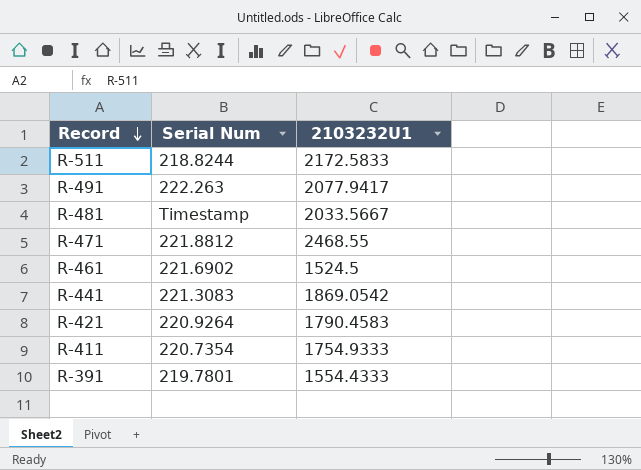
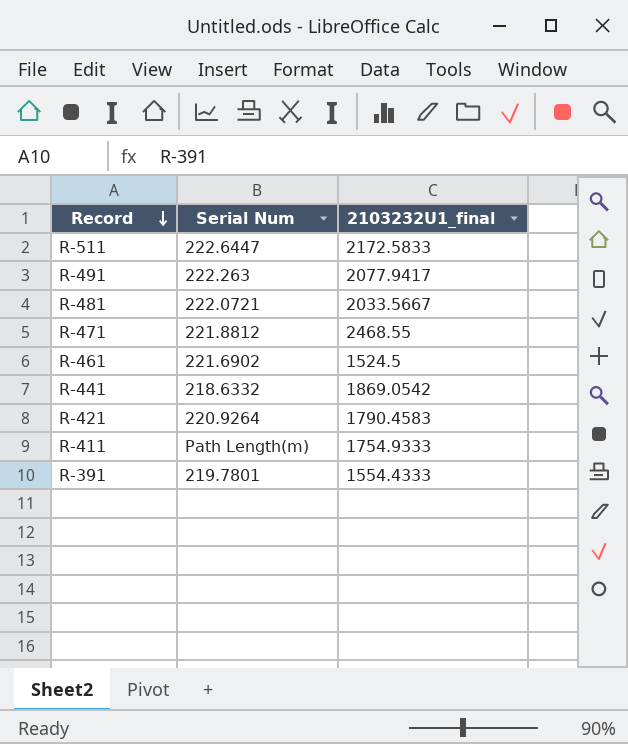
column name: 2103232U1 -> 2103232U1_final
R-511 | Serial Num: 218.8244 -> 222.6447
R-481 | Serial Num: Timestamp -> 222.0721
R-441 | Serial Num: 221.3083 -> 218.6332
R-411 | Serial Num: 220.7354 -> Path Length(m)

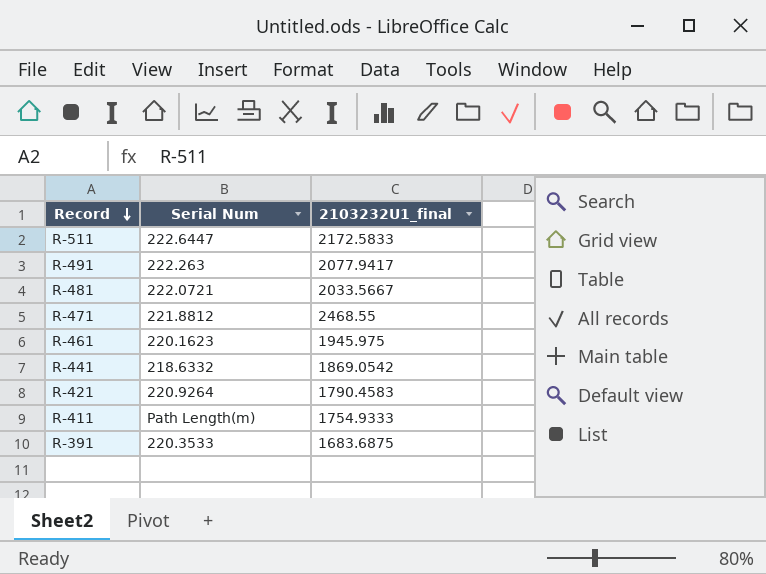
R-461 | Serial Num: 221.6902 -> 220.1623
R-461 | 2103232U1_final: 1524.5 -> 1945.975
R-391 | Serial Num: 219.7801 -> 220.3533
R-391 | 2103232U1_final: 1554.4333 -> 1683.6875

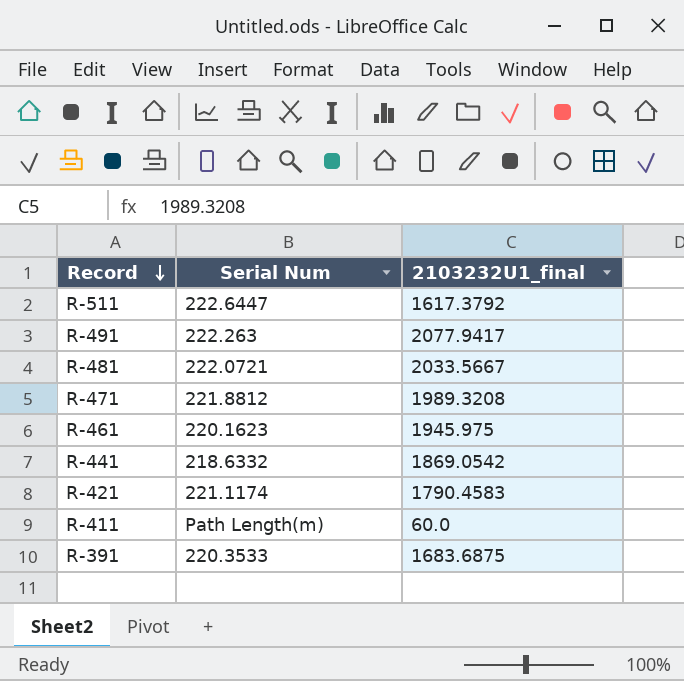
R-511 | 2103232U1_final: 2172.5833 -> 1617.3792
R-471 | 2103232U1_final: 2468.55 -> 1989.3208
R-421 | Serial Num: 220.9264 -> 221.1174
R-411 | 2103232U1_final: 1754.9333 -> 60.0

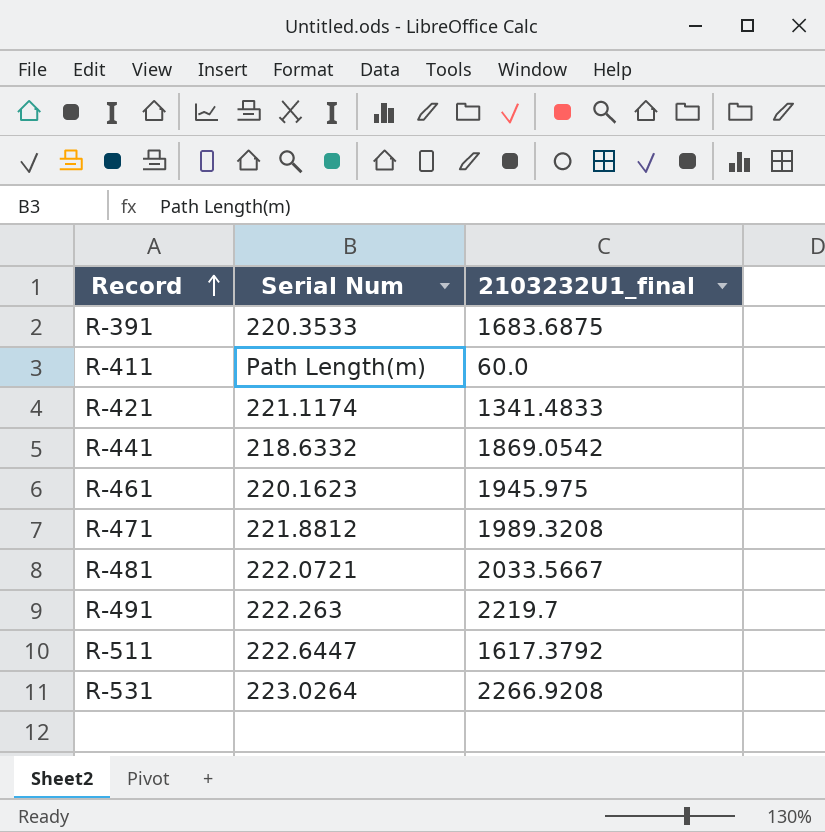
row order: Record descending -> Record ascending
R-421 | 2103232U1_final: 1790.4583 -> 1341.4833
R-491 | 2103232U1_final: 2077.9417 -> 2219.7
row R-531: none -> 223.0264 | 2266.9208

